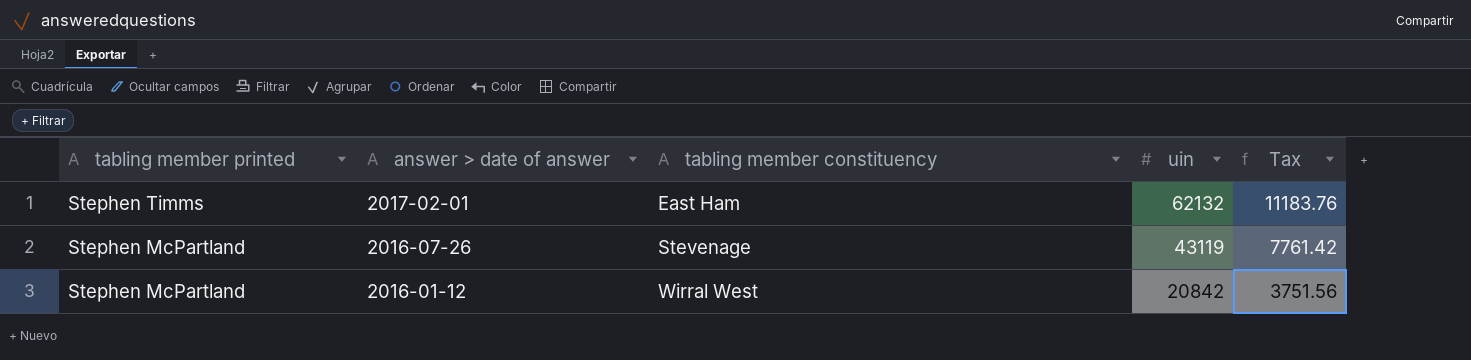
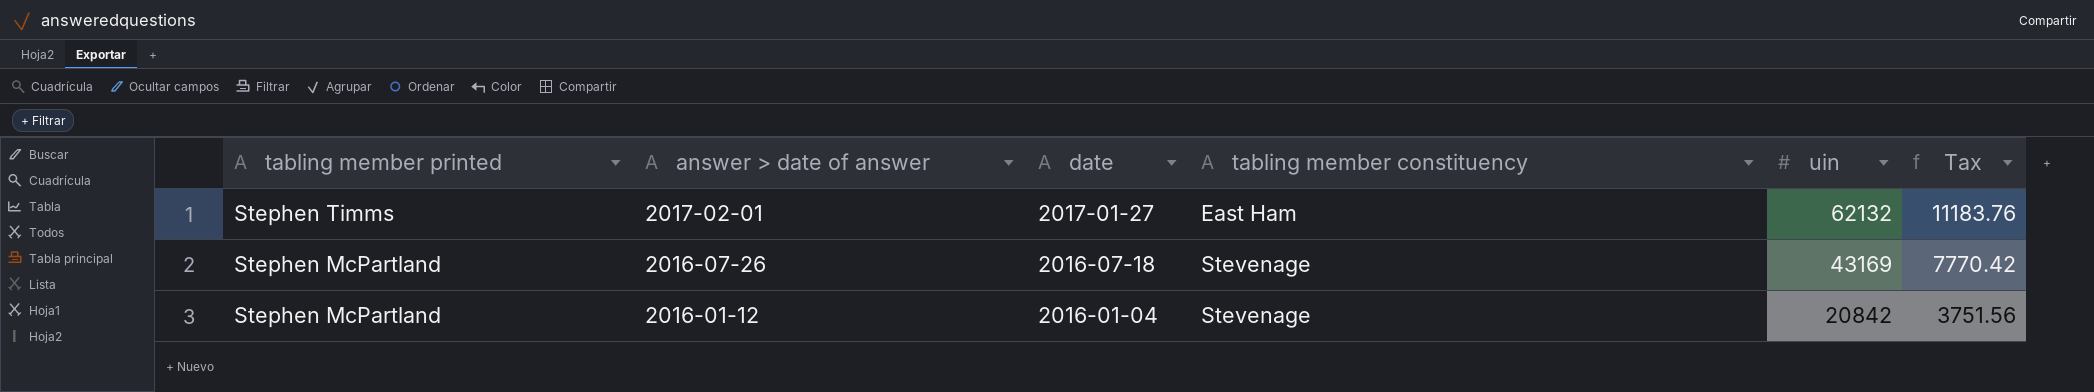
column date | position: none -> 3
2016-07-26 | uin: 43119 -> 43169
2016-07-26 | Tax: 7761.42 -> 7770.42
2016-01-12 | tabling member constituency: Wirral West -> Stevenage

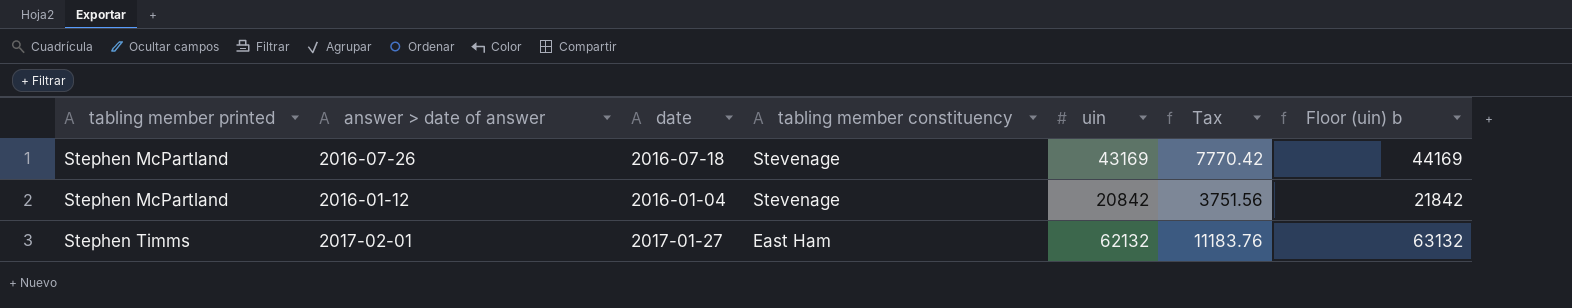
row order: tabling member printed descending -> tabling member printed ascending
column Floor (uin) b | formula: none -> [uin] + 1000

